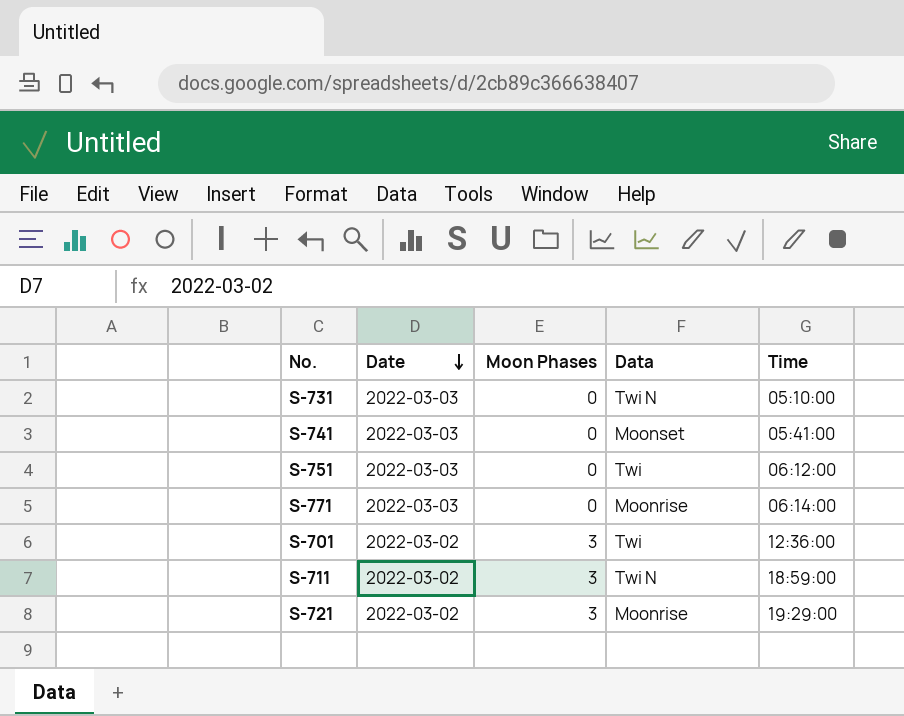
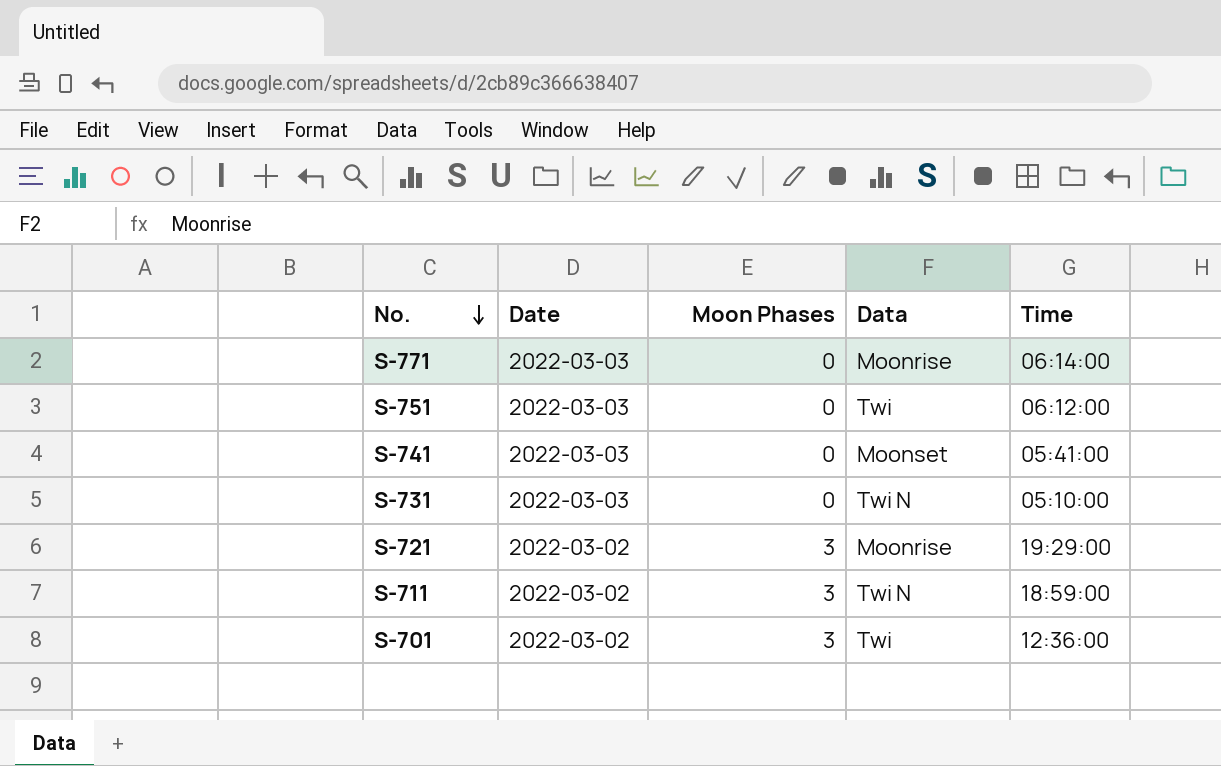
row order: Date descending -> No. descending

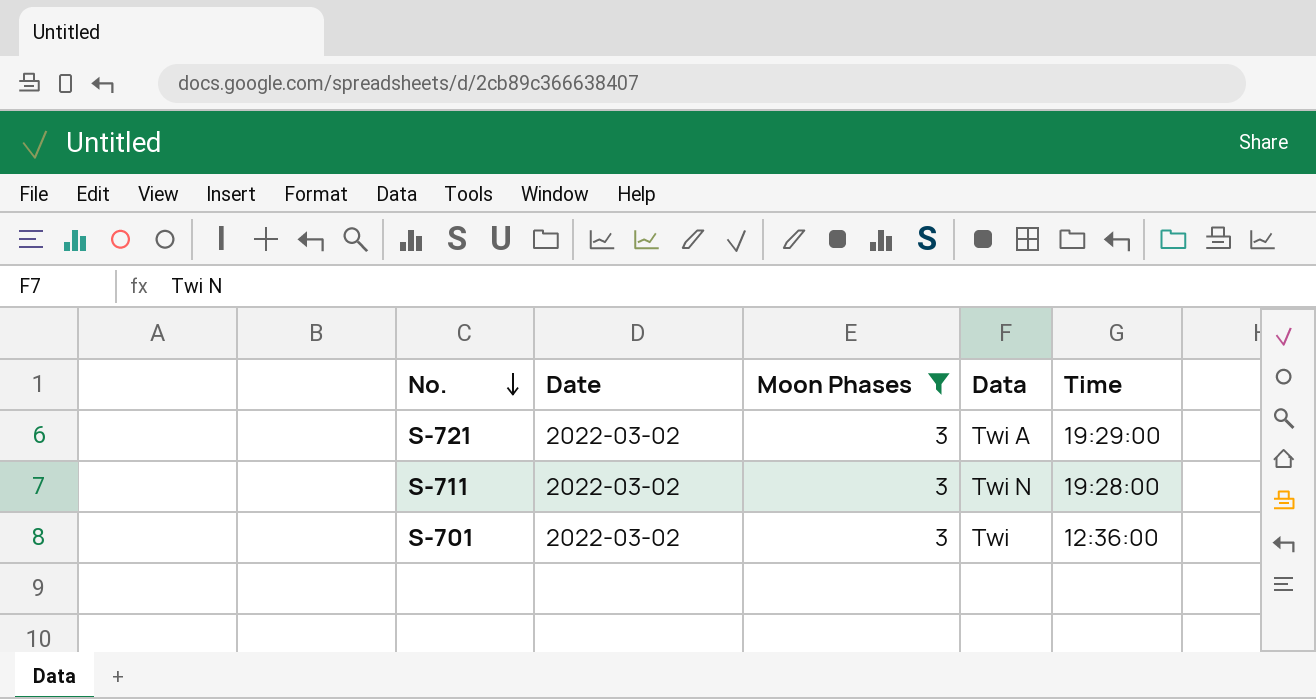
filter: none -> Moon Phases = 3
S-721 | Data: Moonrise -> Twi A
S-711 | Time: 18:59:00 -> 19:28:00

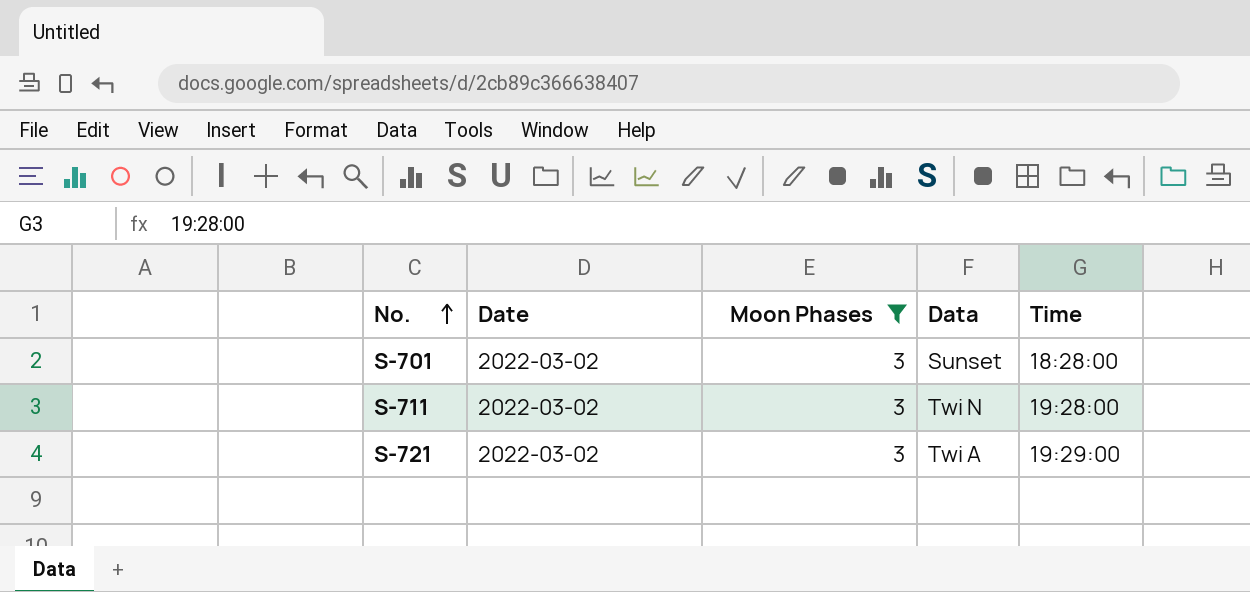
row order: No. descending -> No. ascending
S-701 | Data: Twi -> Sunset
S-701 | Time: 12:36:00 -> 18:28:00

